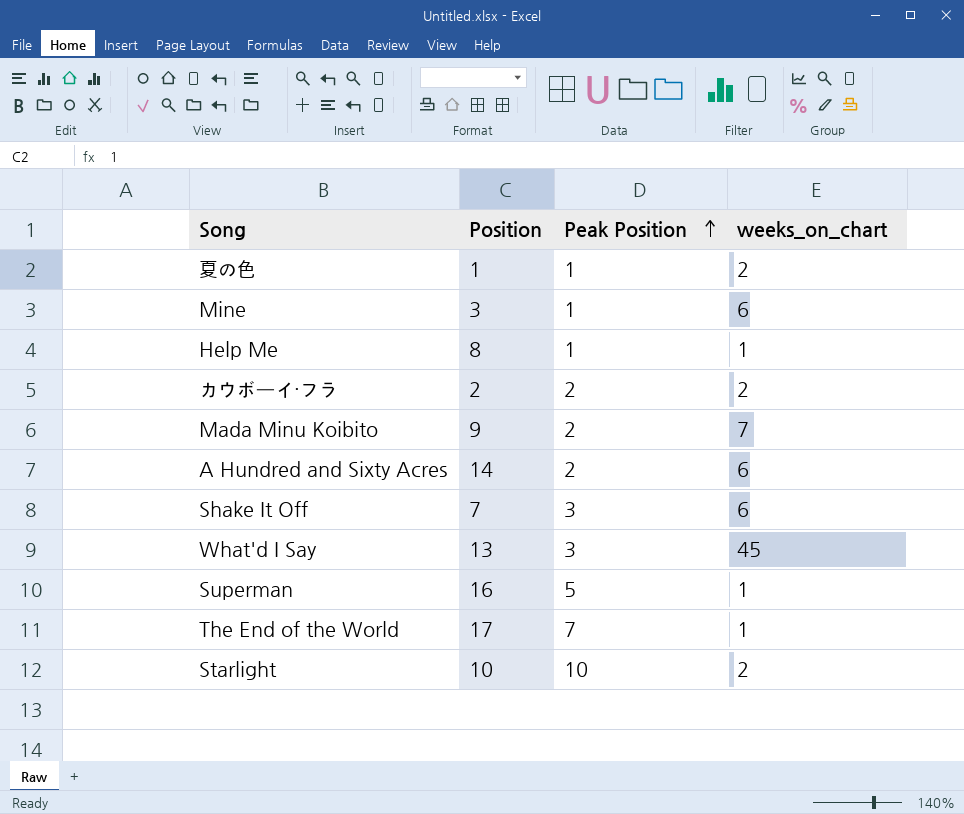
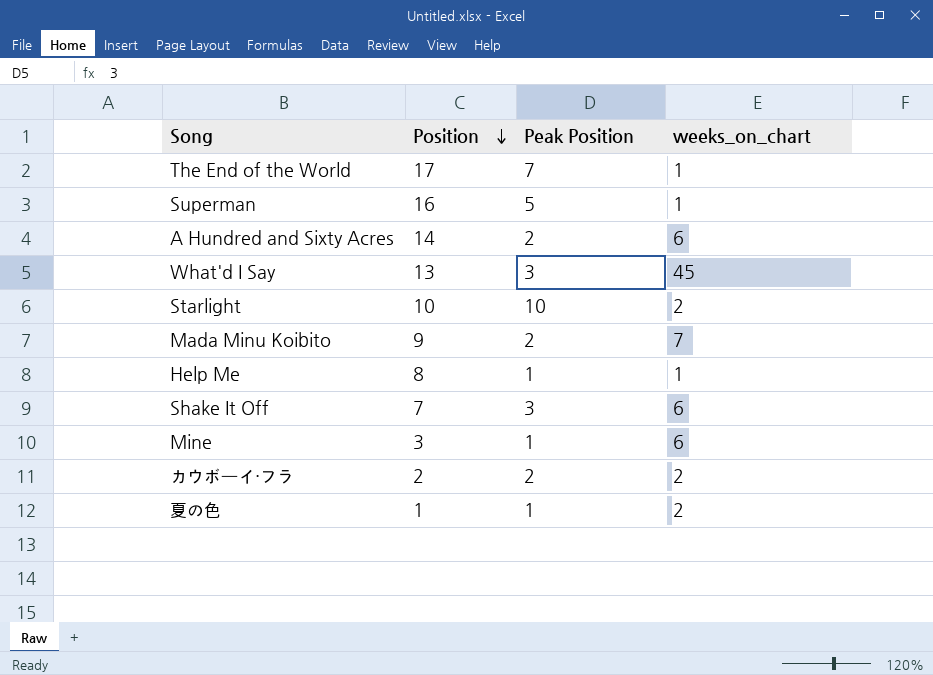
row order: Peak Position ascending -> Position descending

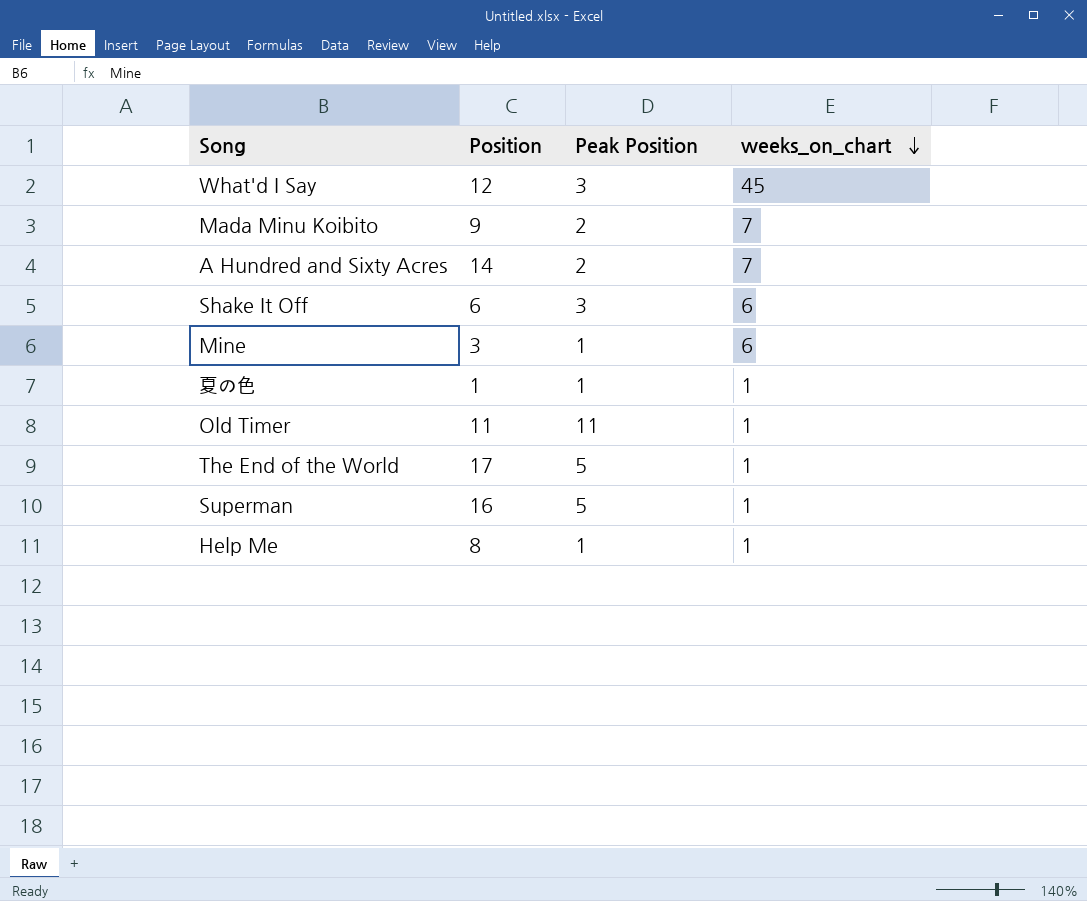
row order: Position descending -> weeks_on_chart descending
row Starlight: 10 | 10 | 2 -> none
row カウボーイ・フラ: 2 | 2 | 2 -> none
What'd I Say | Position: 13 -> 12
A Hundred and Sixty Acres | weeks_on_chart: 6 -> 7
Shake It Off | Position: 7 -> 6
夏の色 | weeks_on_chart: 2 -> 1
row Old Timer: none -> 11 | 11 | 1
The End of the World | Peak Position: 7 -> 5

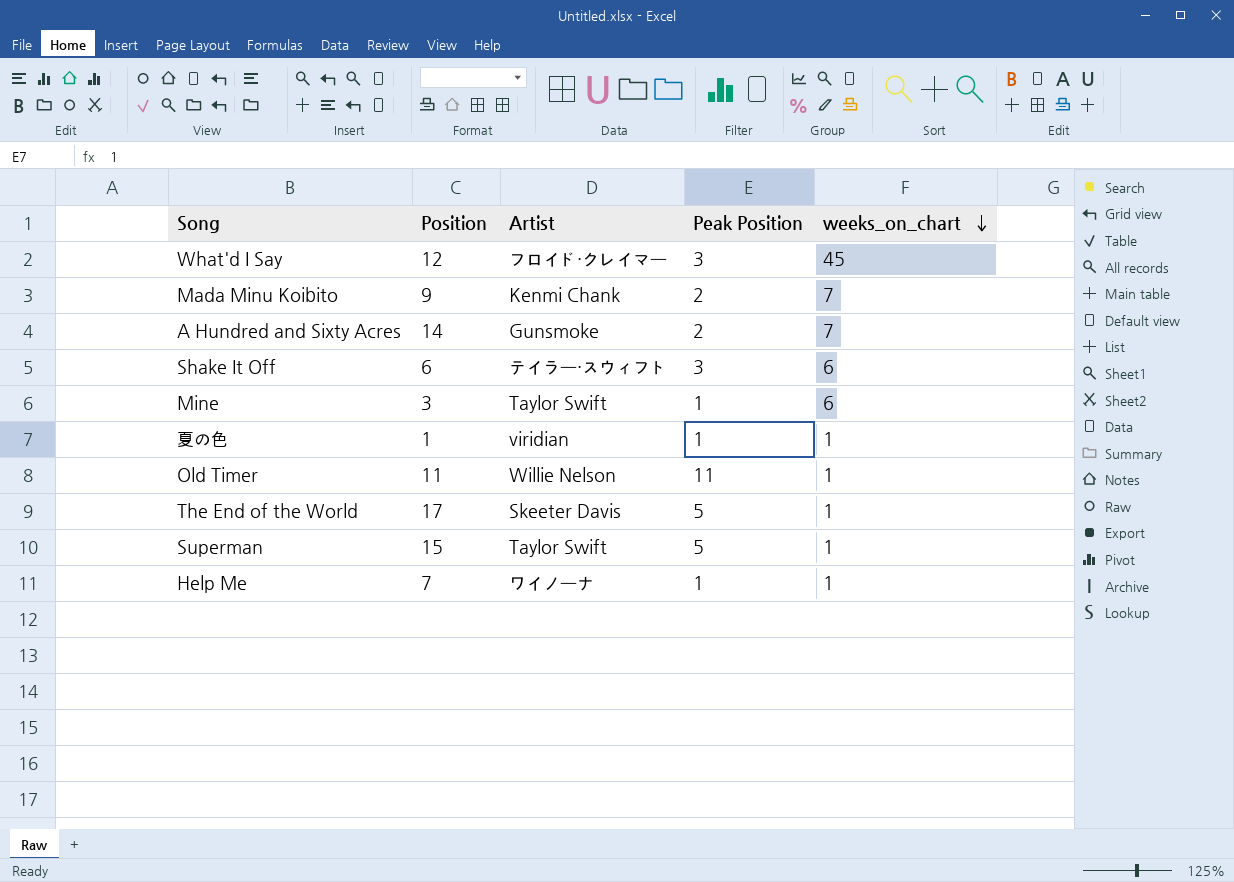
column Artist | position: none -> 3
Superman | Position: 16 -> 15
Help Me | Position: 8 -> 7

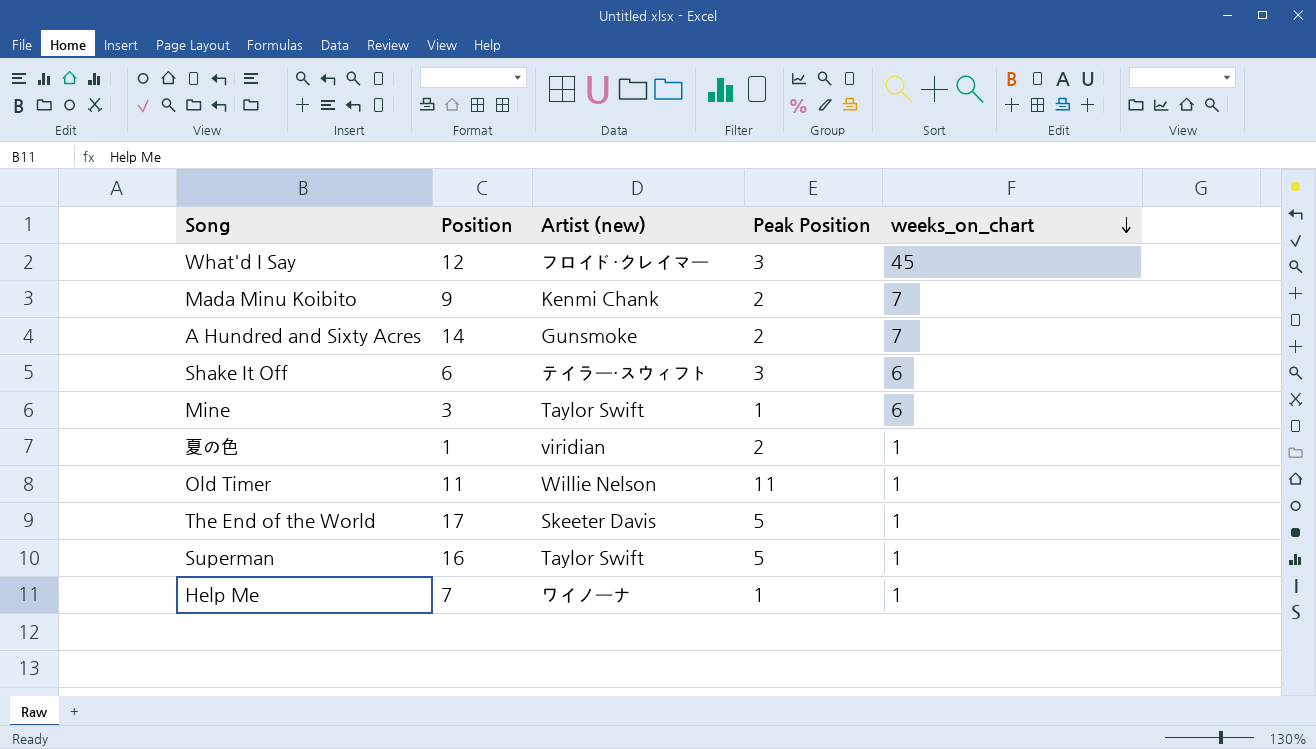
column name: Artist -> Artist (new)
夏の色 | Peak Position: 1 -> 2
Superman | Position: 15 -> 16

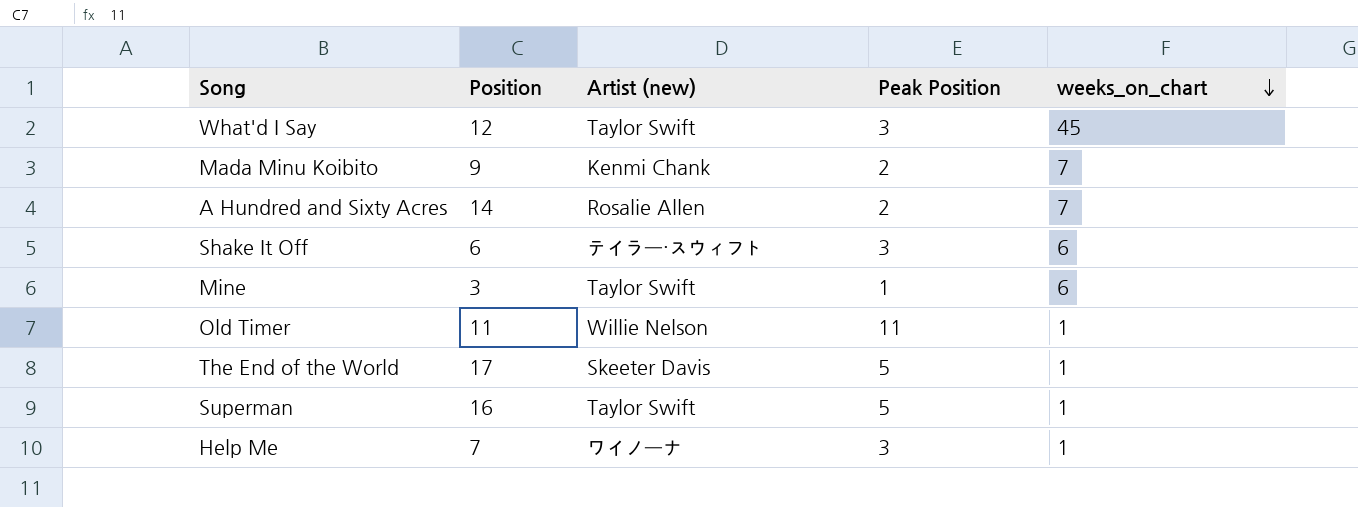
row 夏の色: 1 | viridian | 2 | 1 -> none
What'd I Say | Artist (new): フロイド・クレイマー -> Taylor Swift
A Hundred and Sixty Acres | Artist (new): Gunsmoke -> Rosalie Allen
Help Me | Peak Position: 1 -> 3

